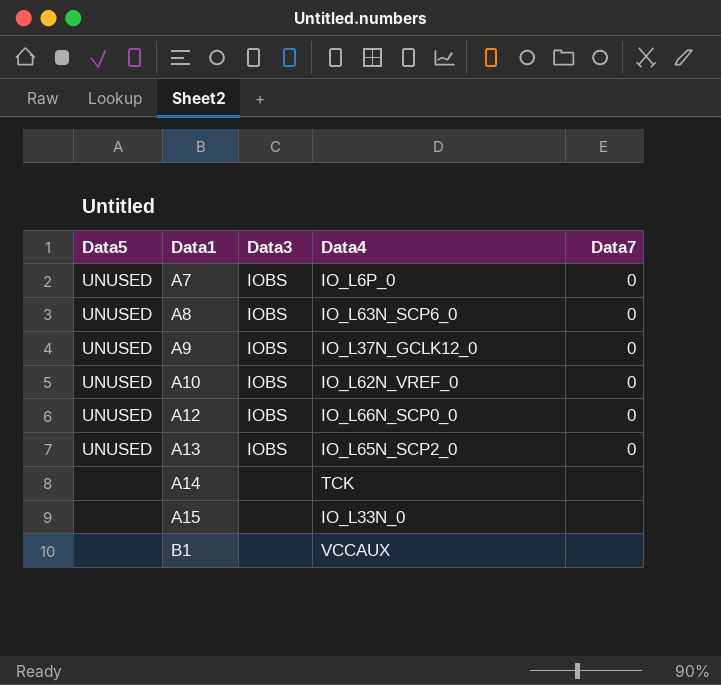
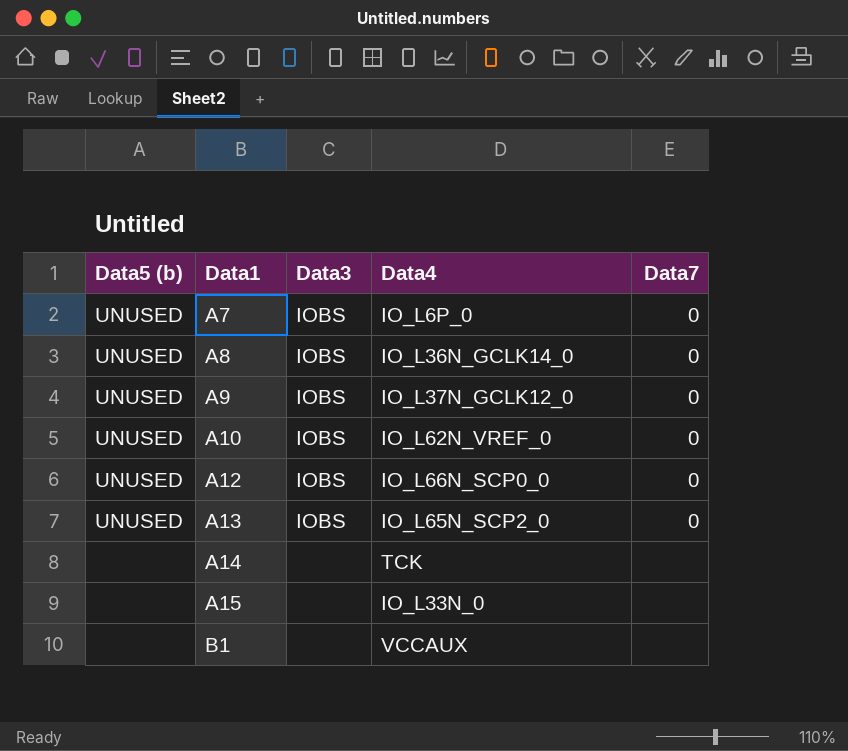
column name: Data5 -> Data5 (b)
A8 | Data4: IO_L63N_SCP6_0 -> IO_L36N_GCLK14_0

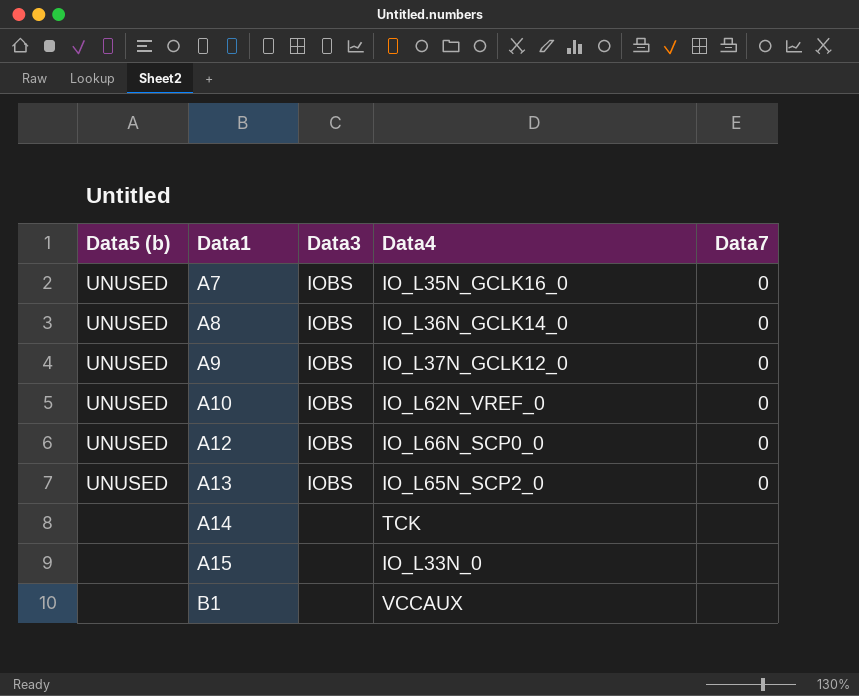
A7 | Data4: IO_L6P_0 -> IO_L35N_GCLK16_0

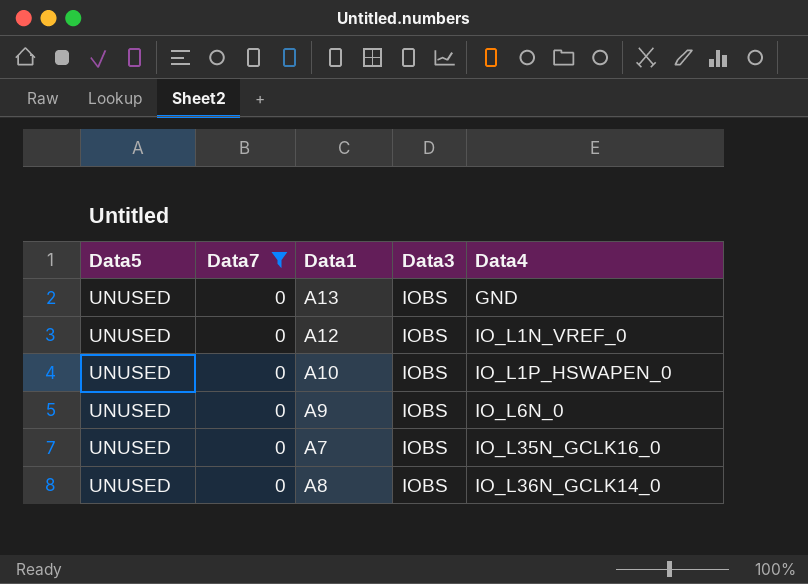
filter: none -> Data7 = 0
row order: Data1 ascending -> Data4 ascending
column name: Data5 (b) -> Data5
column Data7 | position: 5 -> 2
A13 | Data4: IO_L65N_SCP2_0 -> GND
A12 | Data4: IO_L66N_SCP0_0 -> IO_L1N_VREF_0
A10 | Data4: IO_L62N_VREF_0 -> IO_L1P_HSWAPEN_0
A9 | Data4: IO_L37N_GCLK12_0 -> IO_L6N_0

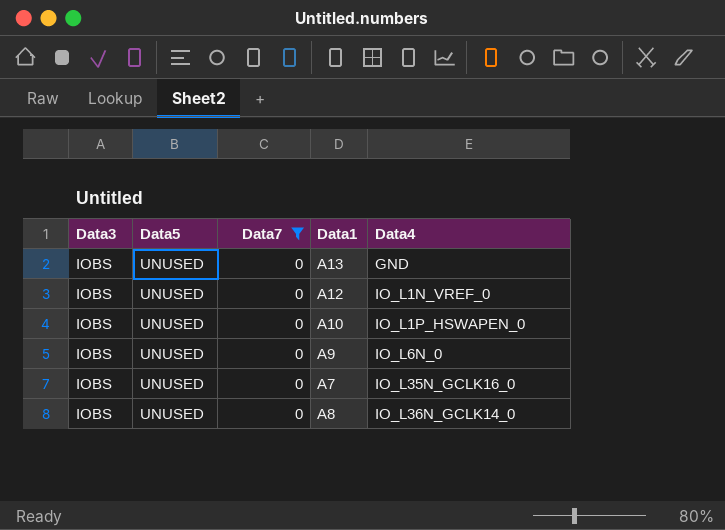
column Data3 | position: 4 -> 1

